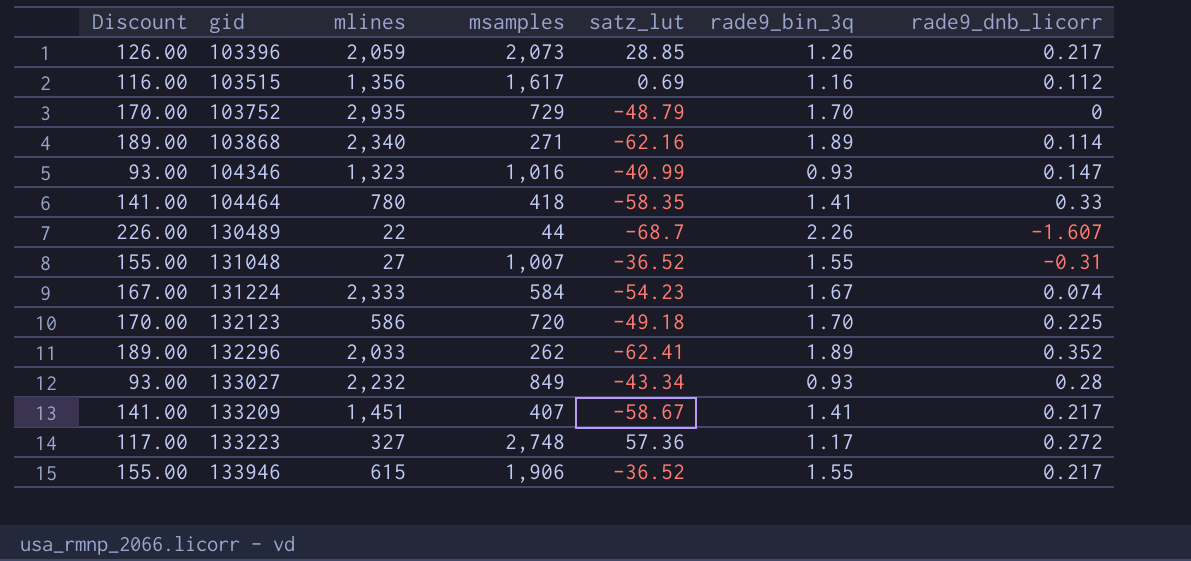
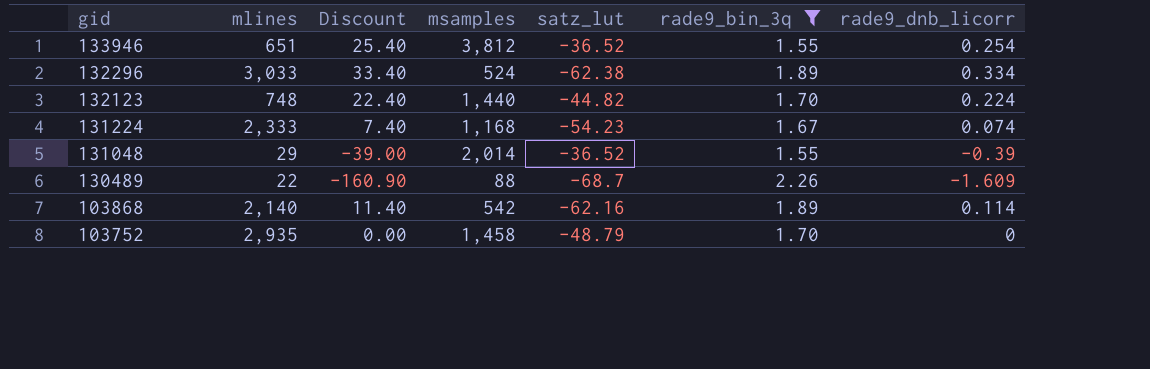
filter: none -> rade9_bin_3q >= 1.55
row order: gid ascending -> gid descending
column Discount | formula: [rade9_bin_3q] * 100 -> [rade9_dnb_licorr] * 100
column Discount | position: 1 -> 3
133946 | mlines: 615 -> 651
133946 | msamples: 1,906 -> 3,812
133946 | rade9_dnb_licorr: 0.217 -> 0.254
132296 | mlines: 2,033 -> 3,033
132296 | msamples: 262 -> 524
132296 | satz_lut: -62.41 -> -62.38
132296 | rade9_dnb_licorr: 0.352 -> 0.334
132123 | mlines: 586 -> 748
132123 | msamples: 720 -> 1,440
132123 | satz_lut: -49.18 -> -44.82
132123 | rade9_dnb_licorr: 0.225 -> 0.224
131224 | msamples: 584 -> 1,168
131048 | mlines: 27 -> 29
131048 | msamples: 1,007 -> 2,014
131048 | rade9_dnb_licorr: -0.31 -> -0.39
130489 | msamples: 44 -> 88
130489 | rade9_dnb_licorr: -1.607 -> -1.609
103868 | mlines: 2,340 -> 2,140
103868 | msamples: 271 -> 542
103752 | msamples: 729 -> 1,458

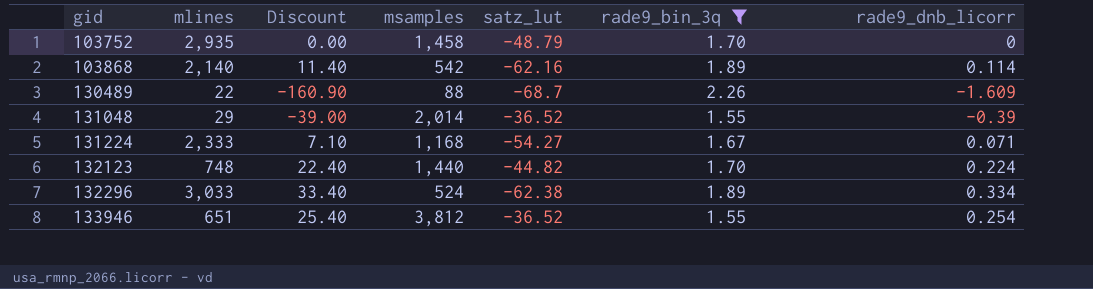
row order: gid descending -> gid ascending
131224 | Discount: 7.40 -> 7.10
131224 | satz_lut: -54.23 -> -54.27
131224 | rade9_dnb_licorr: 0.074 -> 0.071

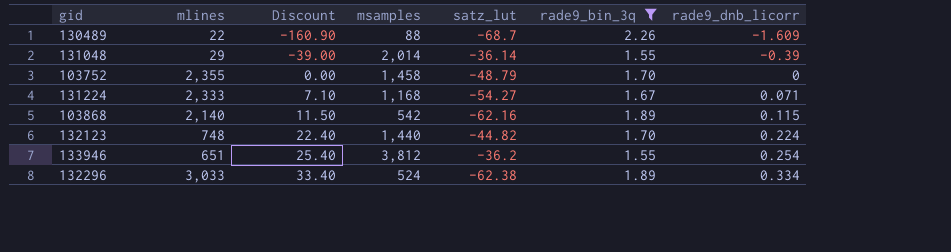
row order: gid ascending -> Discount ascending
131048 | satz_lut: -36.52 -> -36.14
103752 | mlines: 2,935 -> 2,355
103868 | Discount: 11.40 -> 11.50
103868 | rade9_dnb_licorr: 0.114 -> 0.115
133946 | satz_lut: -36.52 -> -36.2

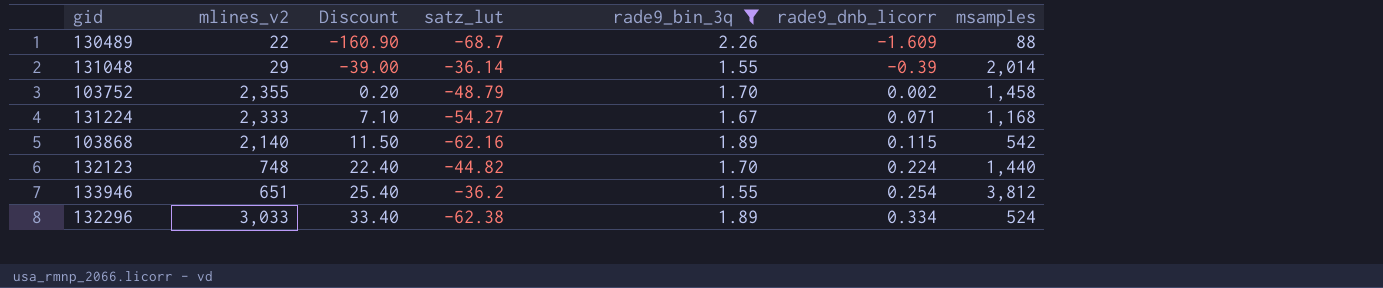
column name: mlines -> mlines_v2
column msamples | position: 4 -> 7
103752 | Discount: 0.00 -> 0.20
103752 | rade9_dnb_licorr: 0 -> 0.002

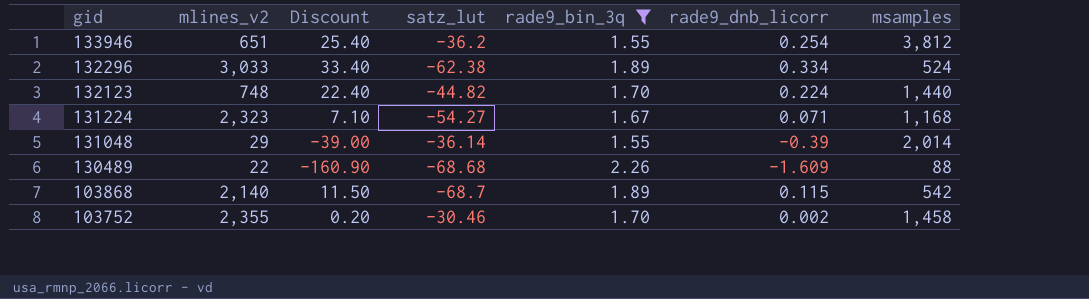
row order: Discount ascending -> gid descending
131224 | mlines_v2: 2,333 -> 2,323
130489 | satz_lut: -68.7 -> -68.68
103868 | satz_lut: -62.16 -> -68.7
103752 | satz_lut: -48.79 -> -30.46

